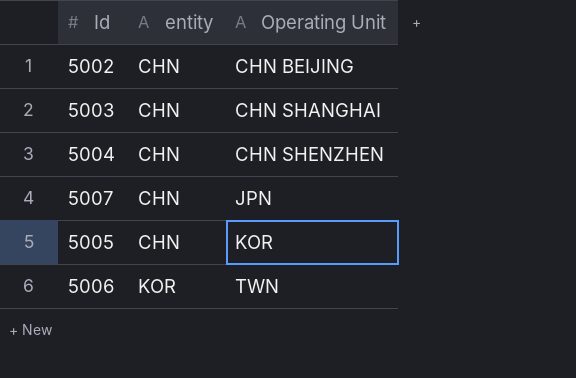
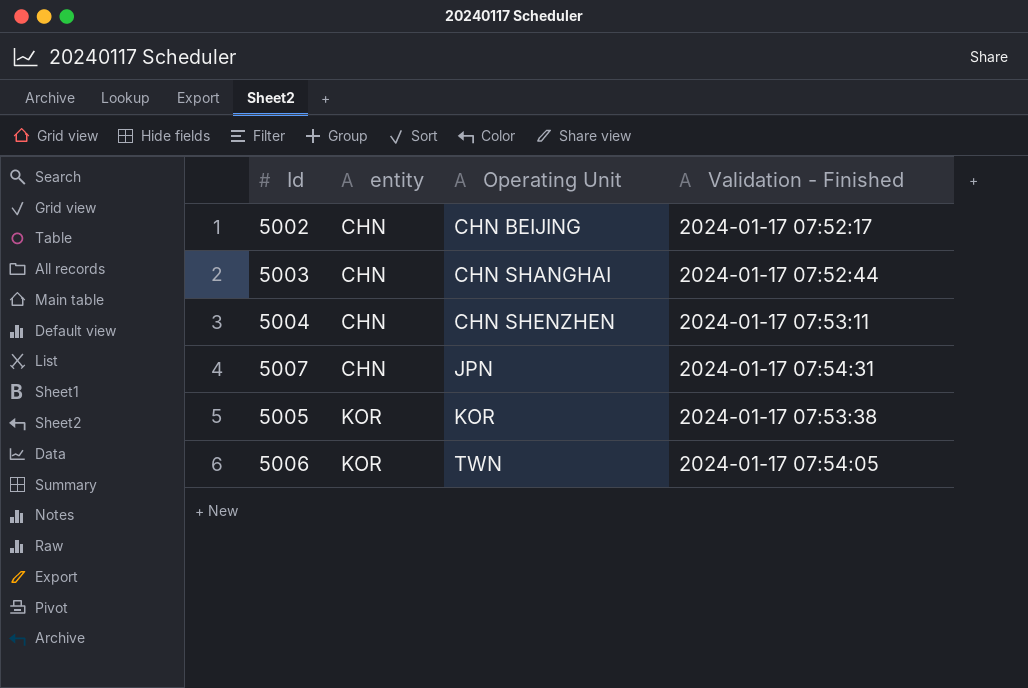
column Validation - Finished | position: none -> 4
5005 | entity: CHN -> KOR

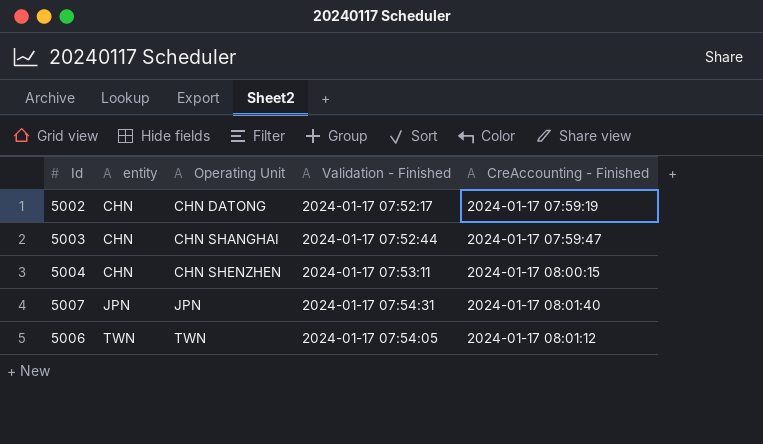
column CreAccounting - Finished | position: none -> 5
row 5005: KOR | KOR | 2024-01-17 07:53:38 -> none
5002 | Operating Unit: CHN BEIJING -> CHN DATONG
5007 | entity: CHN -> JPN
5006 | entity: KOR -> TWN

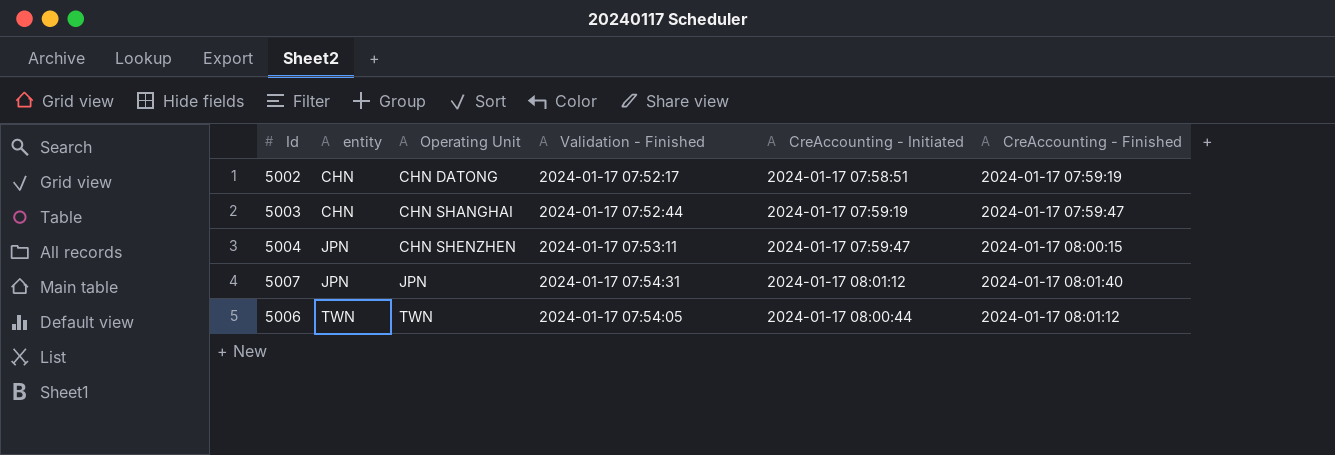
column CreAccounting - Initiated | position: none -> 5
5004 | entity: CHN -> JPN

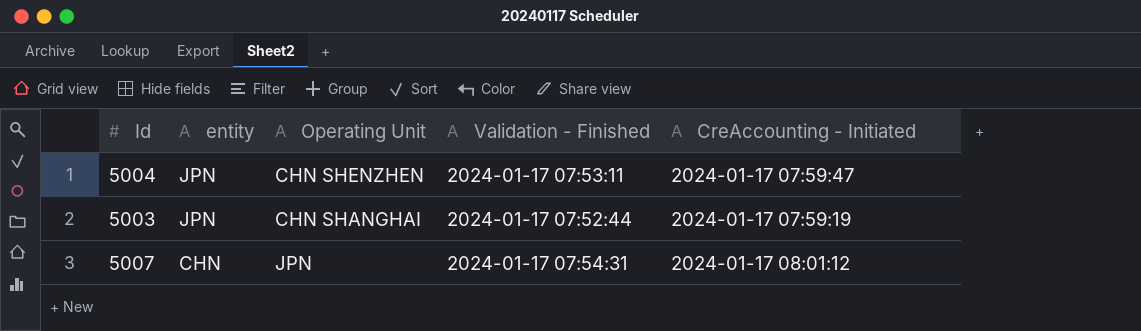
row order: entity ascending -> entity descending
column CreAccounting - Finished | position: 6 -> none
row 5002: CHN | CHN DATONG | 2024-01-17 07:52:17 | 2024-01-17 07:58:51 | 2024-01-17 07:59:19 -> none
row 5006: TWN | TWN | 2024-01-17 07:54:05 | 2024-01-17 08:00:44 | 2024-01-17 08:01:12 -> none
5003 | entity: CHN -> JPN
5007 | entity: JPN -> CHN

